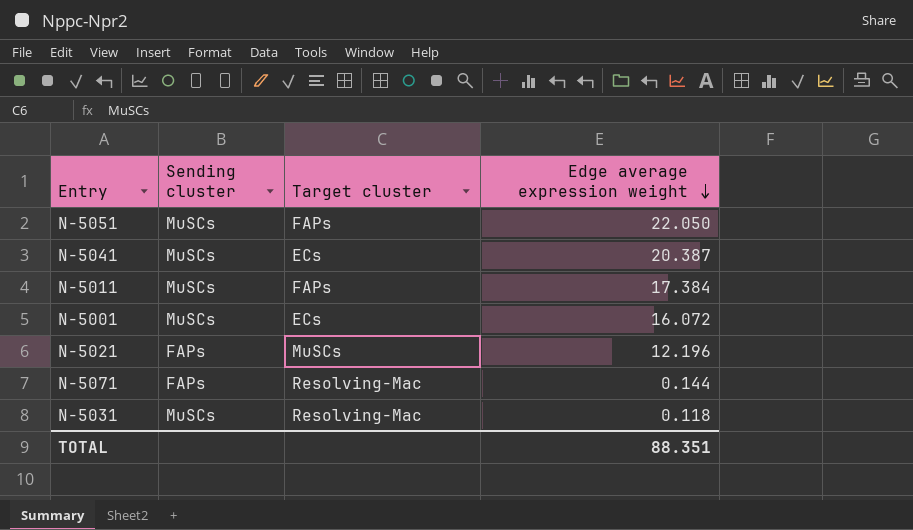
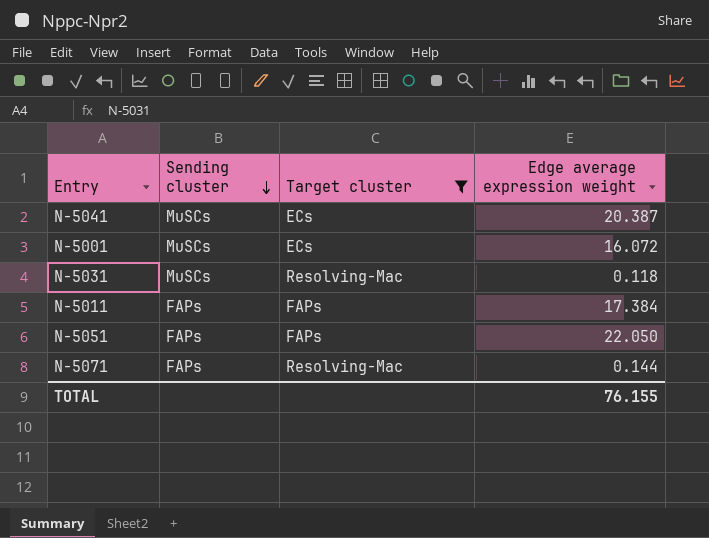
filter: none -> Target cluster != MuSCs
row order: Edge average expression weight descending -> Sending cluster descending
N-5011 | Sending cluster: MuSCs -> FAPs
N-5051 | Sending cluster: MuSCs -> FAPs
TOTAL | Edge average expression weight: 88.351 -> 76.155

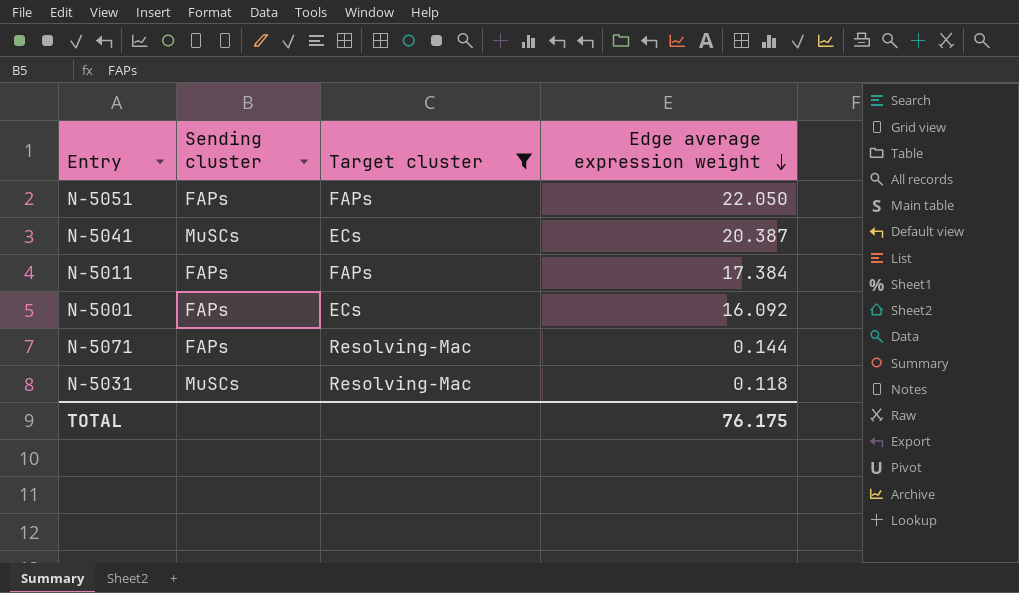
row order: Sending cluster descending -> Edge average expression weight descending
N-5001 | Sending cluster: MuSCs -> FAPs
N-5001 | Edge average expression weight: 16.072 -> 16.092
TOTAL | Edge average expression weight: 76.155 -> 76.175

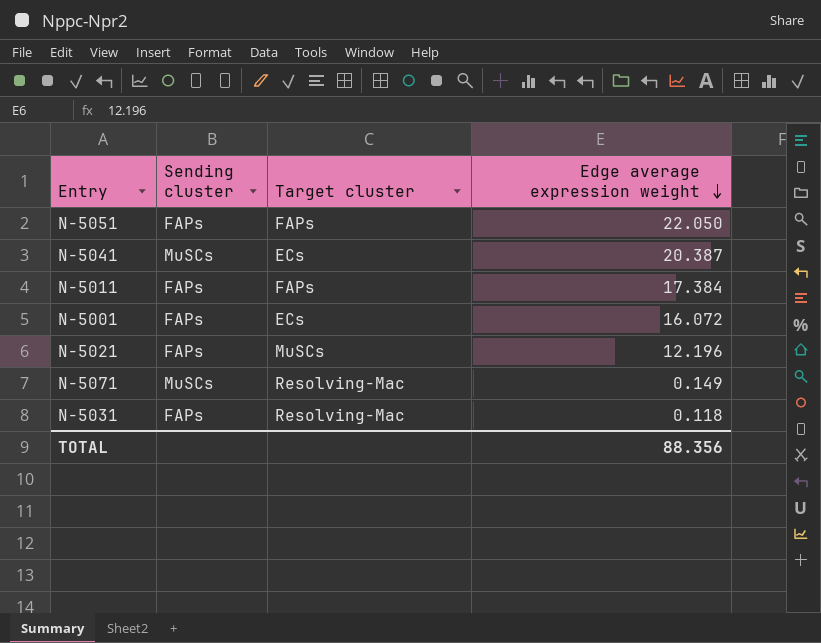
filter: Target cluster != MuSCs -> none
N-5001 | Edge average expression weight: 16.092 -> 16.072
N-5071 | Sending cluster: FAPs -> MuSCs
N-5071 | Edge average expression weight: 0.144 -> 0.149
N-5031 | Sending cluster: MuSCs -> FAPs
TOTAL | Edge average expression weight: 76.175 -> 88.356

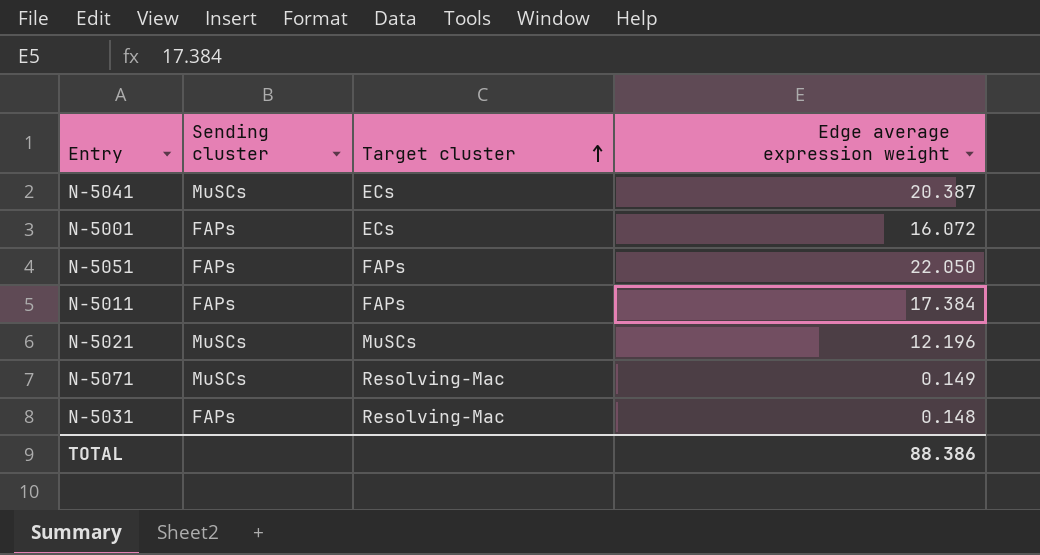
row order: Edge average expression weight descending -> Target cluster ascending
N-5021 | Sending cluster: FAPs -> MuSCs
N-5031 | Edge average expression weight: 0.118 -> 0.148
TOTAL | Edge average expression weight: 88.356 -> 88.386

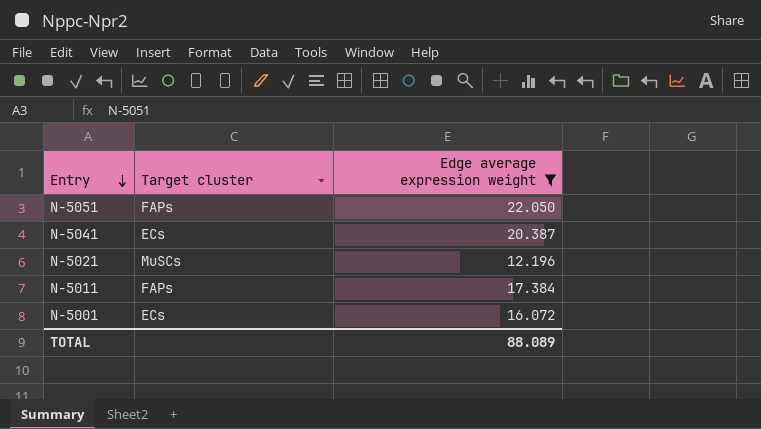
filter: none -> Edge average expression weight >= 12.196
row order: Target cluster ascending -> Entry descending
column Sending cluster | position: 2 -> none
TOTAL | Edge average expression weight: 88.386 -> 88.089

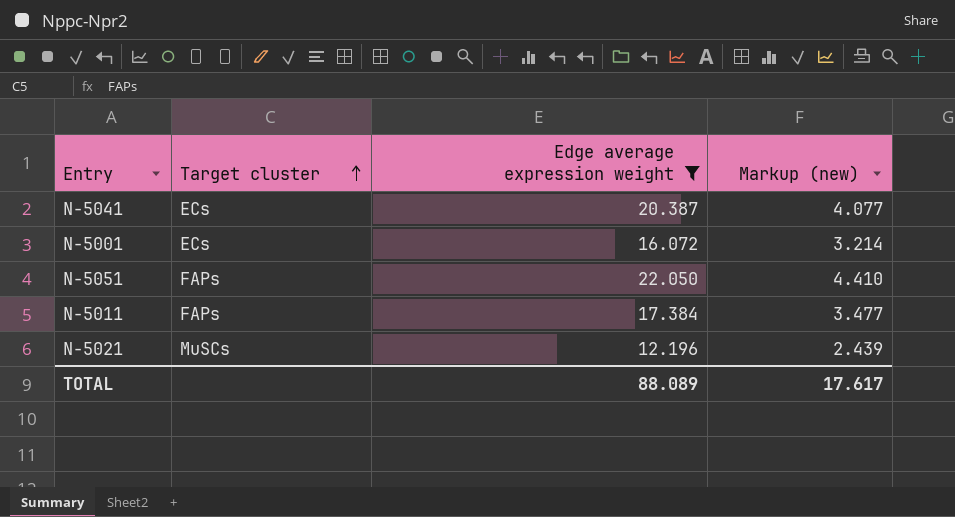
row order: Entry descending -> Target cluster ascending
column Markup (new) | formula: none -> [Edge average expression weight] * 0.2

